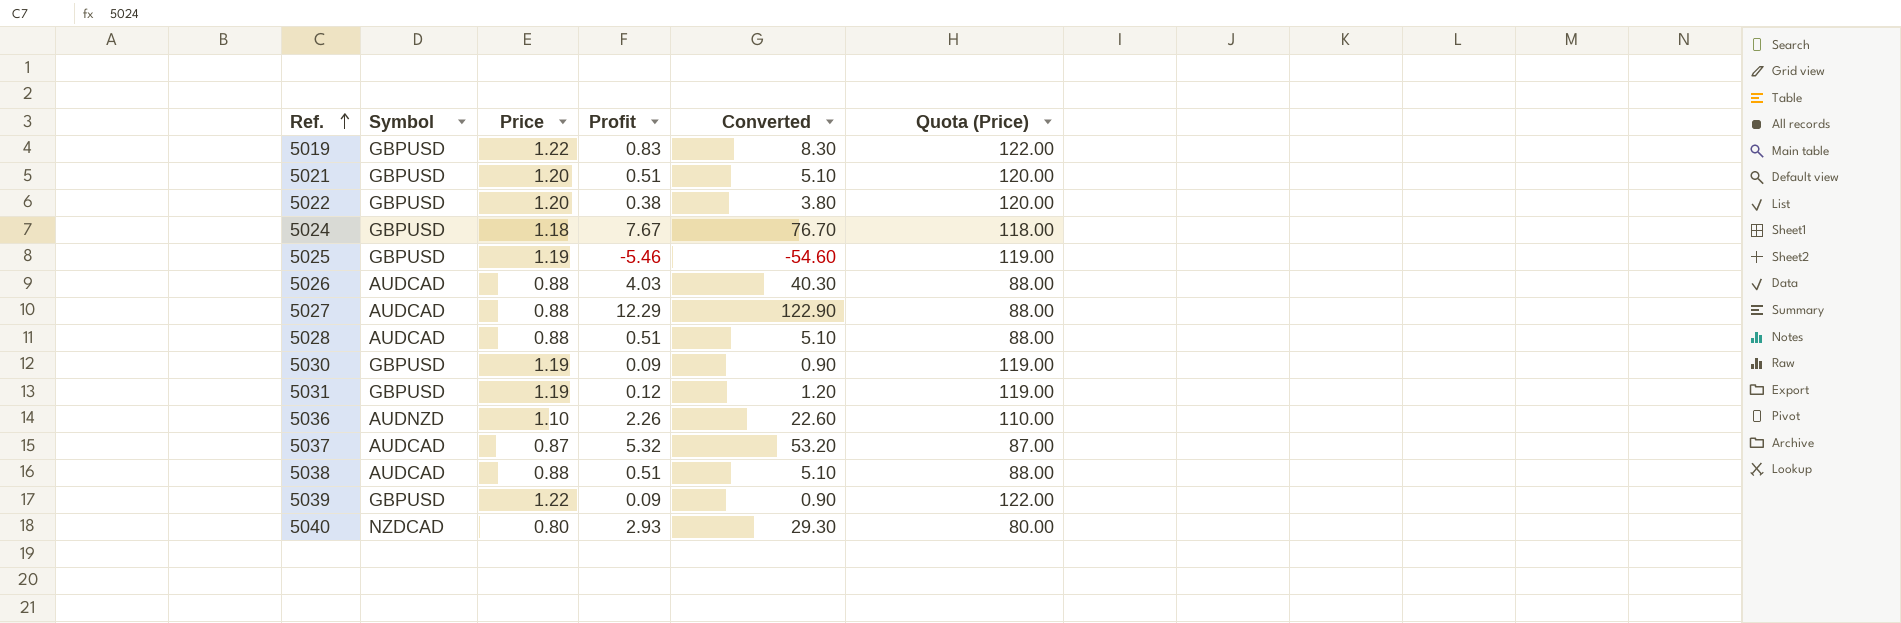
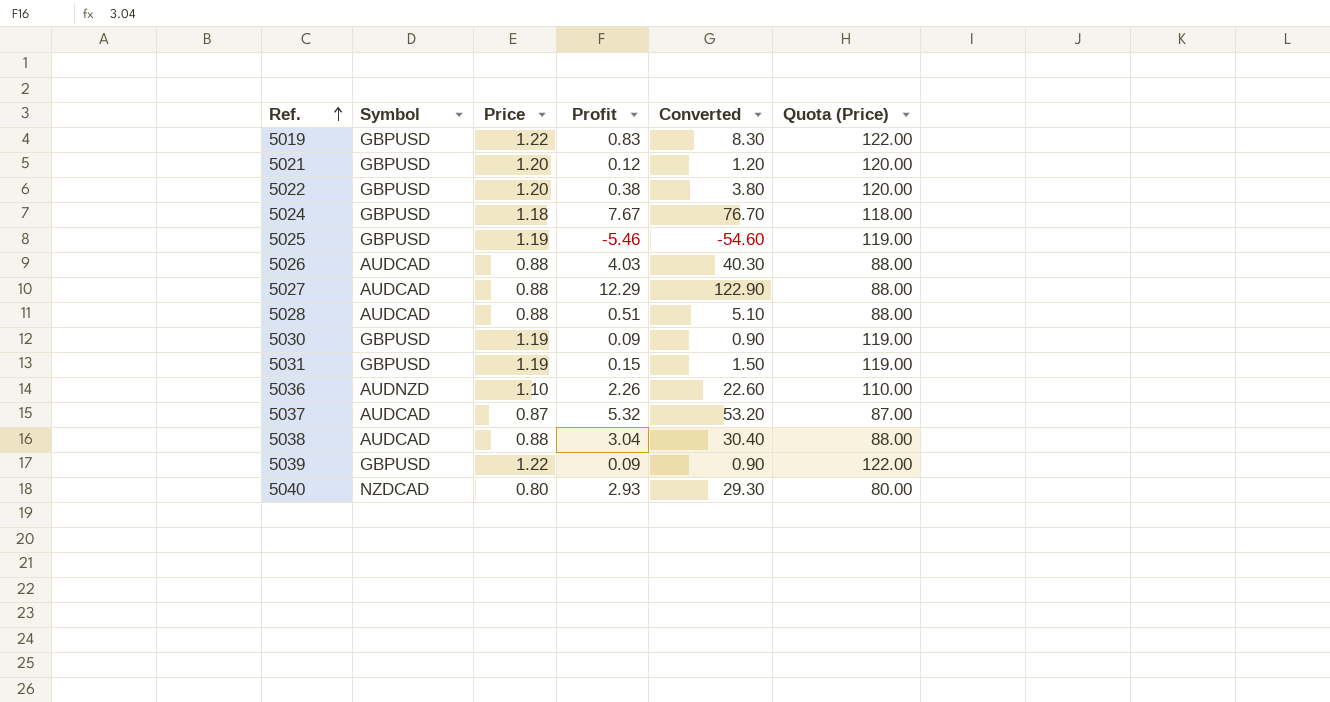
5021 | Profit: 0.51 -> 0.12
5021 | Converted: 5.10 -> 1.20
5031 | Profit: 0.12 -> 0.15
5031 | Converted: 1.20 -> 1.50
5038 | Profit: 0.51 -> 3.04
5038 | Converted: 5.10 -> 30.40

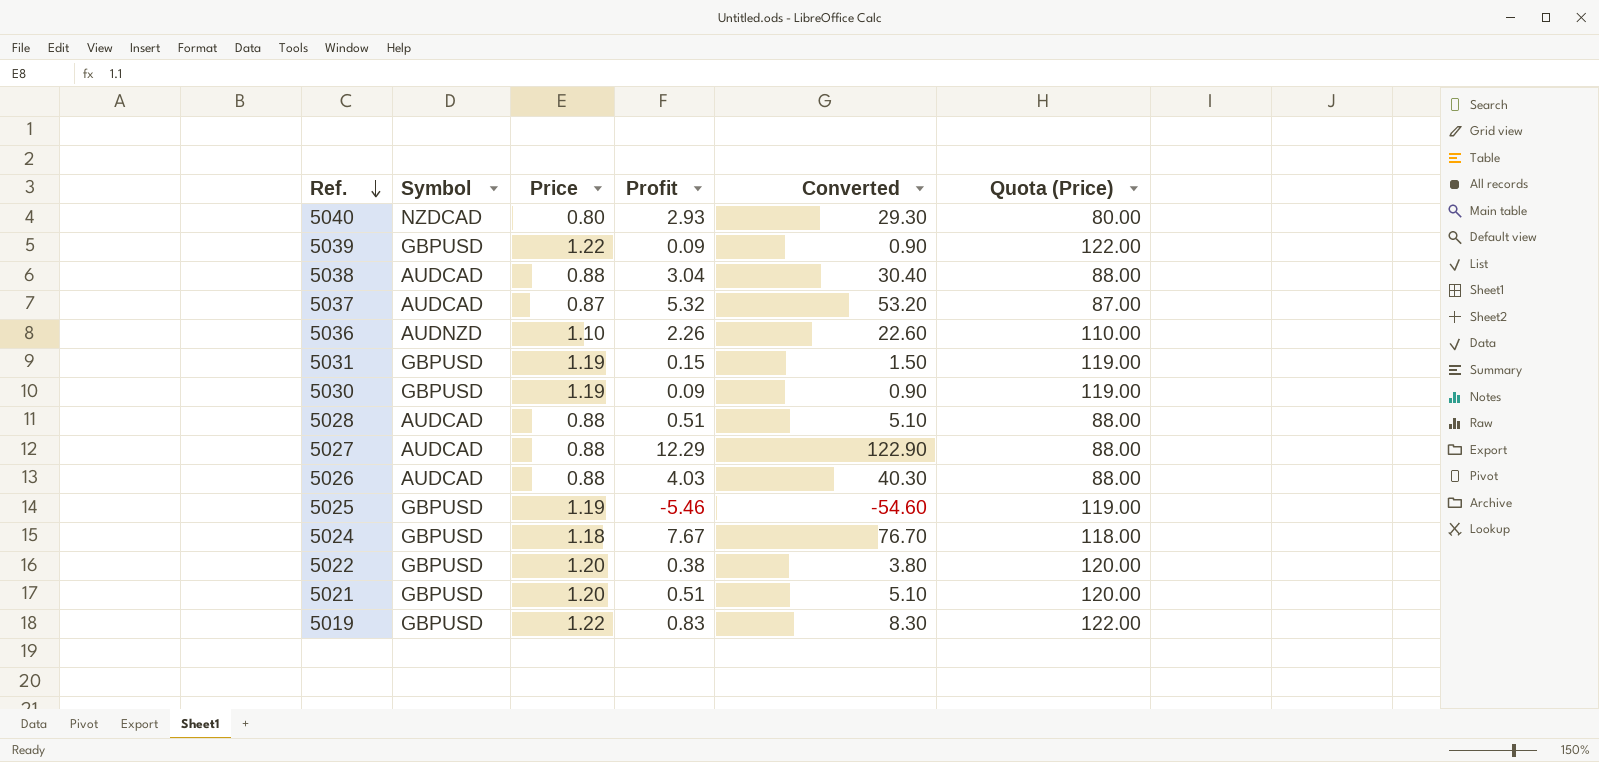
row order: Ref. ascending -> Ref. descending
5021 | Profit: 0.12 -> 0.51
5021 | Converted: 1.20 -> 5.10

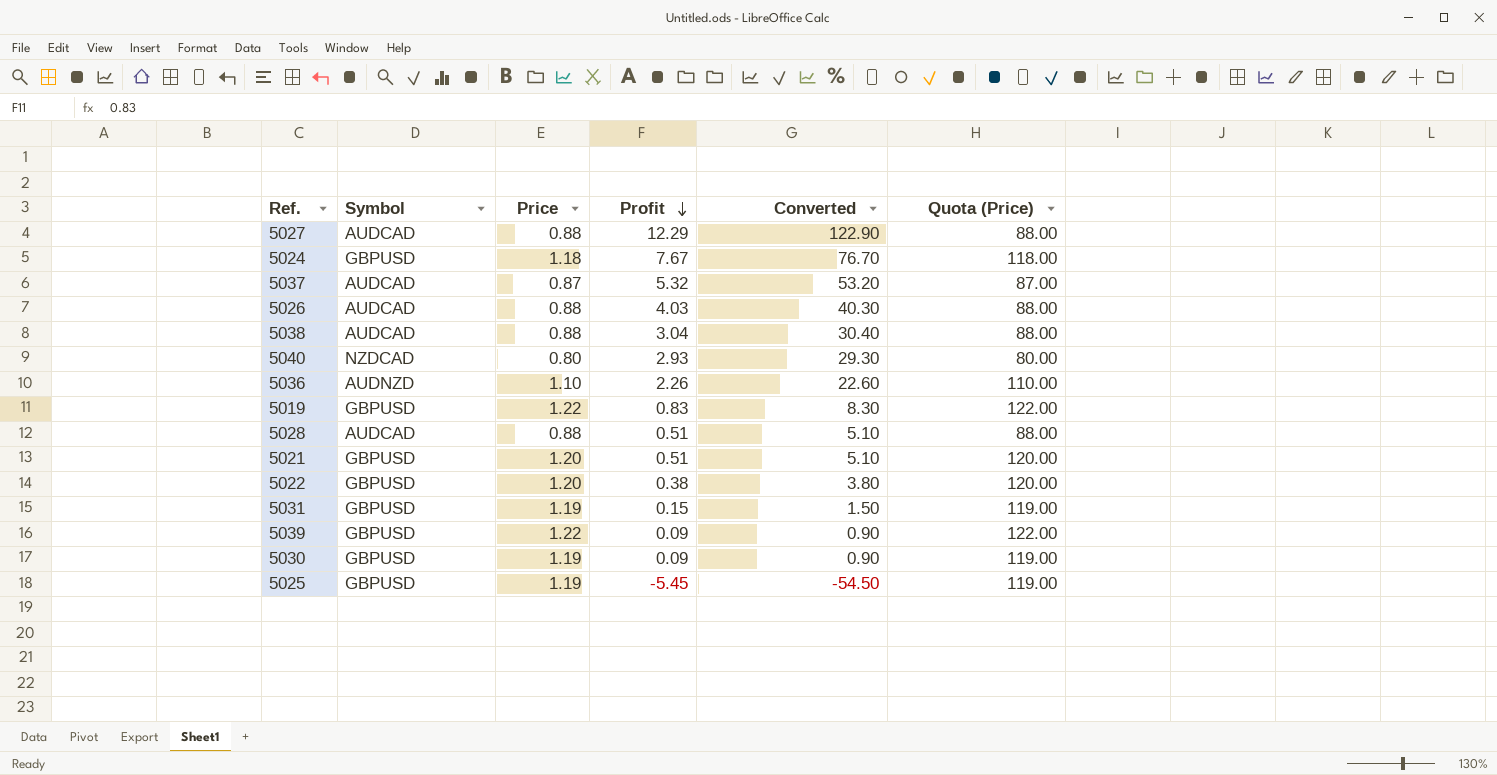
row order: Ref. descending -> Profit descending
5025 | Profit: -5.46 -> -5.45
5025 | Converted: -54.60 -> -54.50

